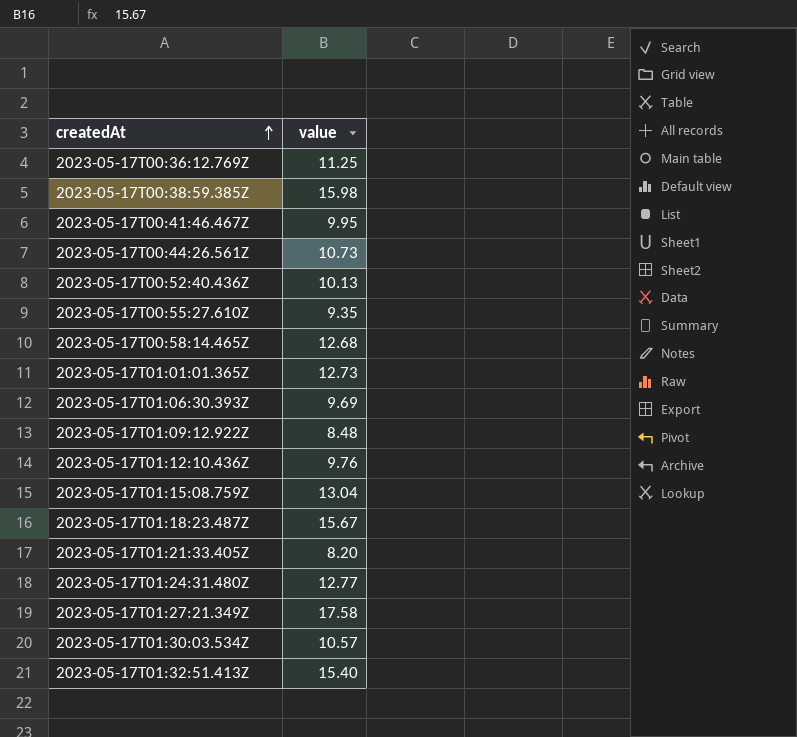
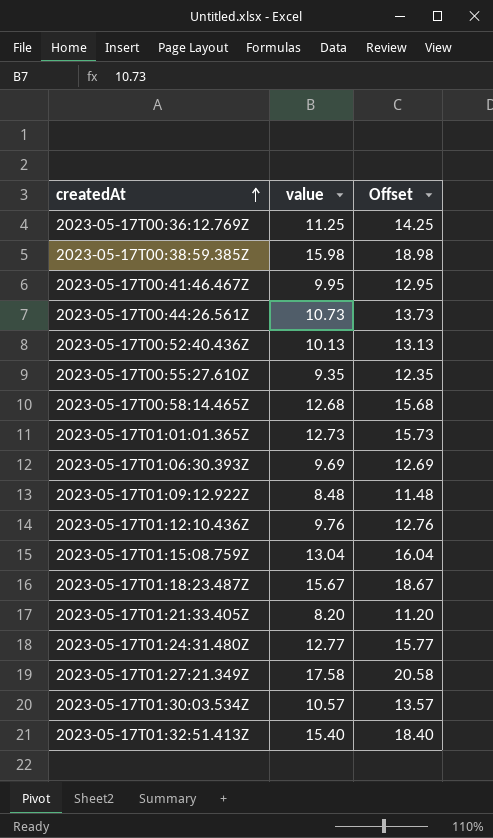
column Offset | formula: none -> [value] + 3

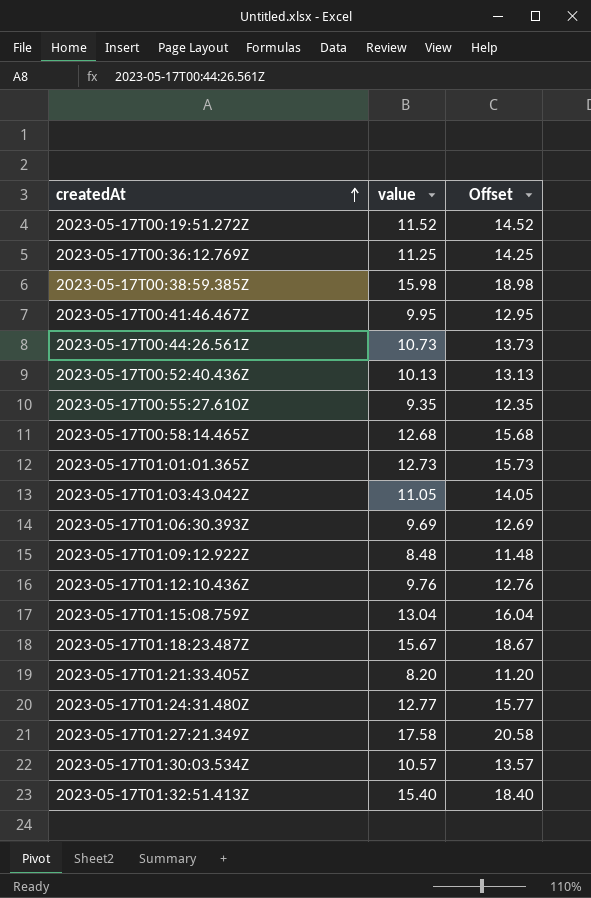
row 2023-05-17T00:19:51.272Z: none -> 11.52 | 14.52
row 2023-05-17T01:03:43.042Z: none -> 11.05 | 14.05

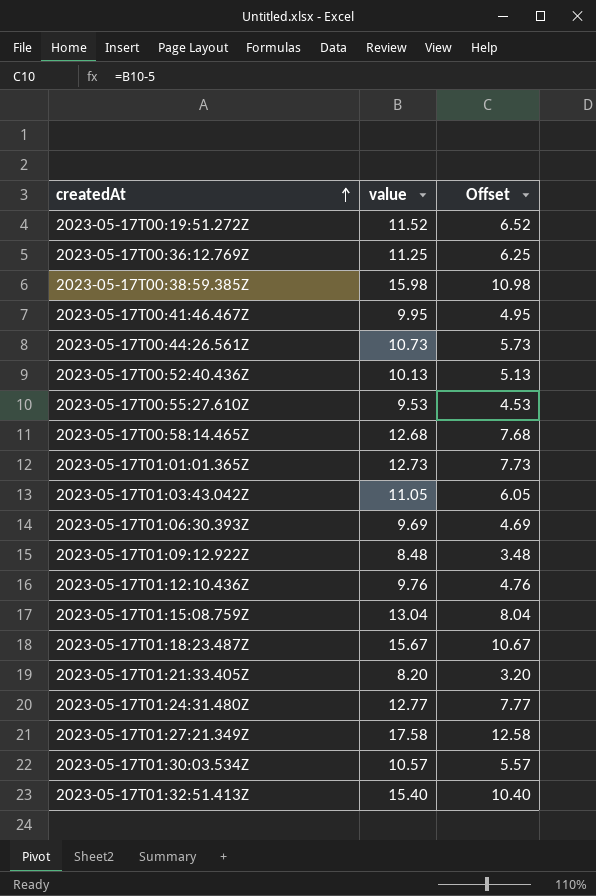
column Offset | formula: [value] + 3 -> [value] - 5
2023-05-17T00:55:27.610Z | value: 9.35 -> 9.53

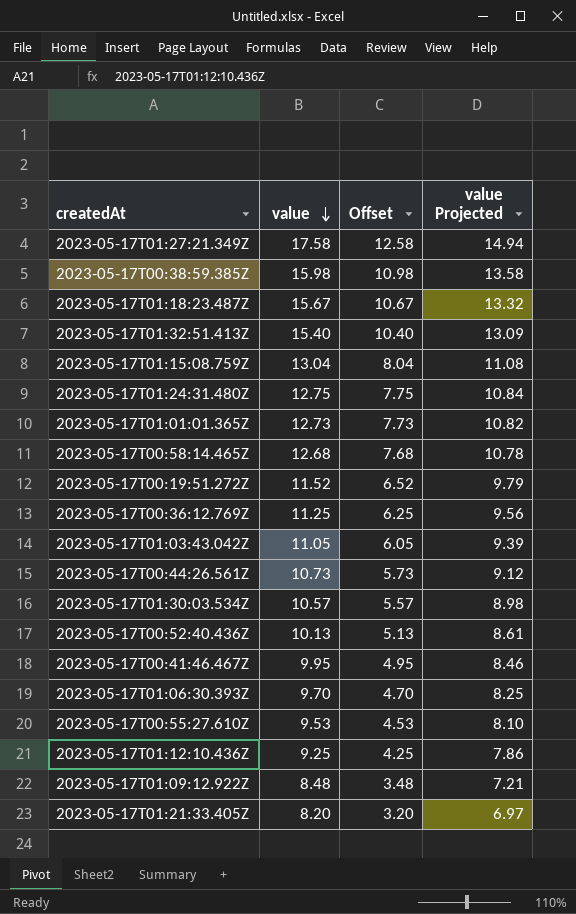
row order: createdAt ascending -> value descending
column value Projected | formula: none -> [value] * 0.85
2023-05-17T01:24:31.480Z | value: 12.77 -> 12.75
2023-05-17T01:24:31.480Z | Offset: 7.77 -> 7.75
2023-05-17T01:06:30.393Z | value: 9.69 -> 9.70
2023-05-17T01:06:30.393Z | Offset: 4.69 -> 4.70
2023-05-17T01:12:10.436Z | value: 9.76 -> 9.25
2023-05-17T01:12:10.436Z | Offset: 4.76 -> 4.25

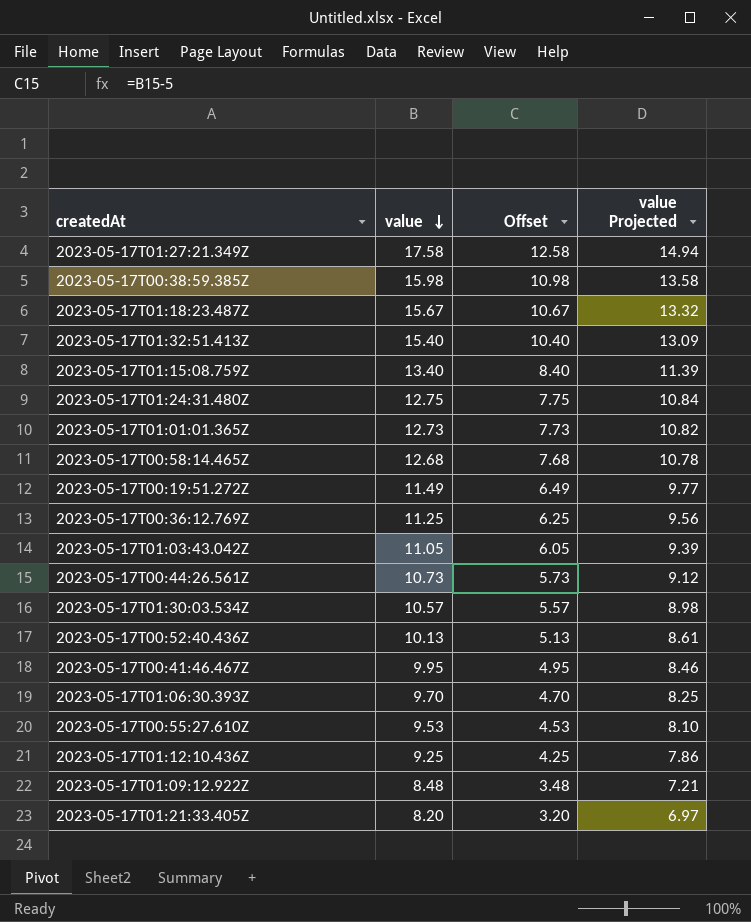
2023-05-17T01:15:08.759Z | value: 13.04 -> 13.40
2023-05-17T01:15:08.759Z | Offset: 8.04 -> 8.40
2023-05-17T01:15:08.759Z | value Projected: 11.08 -> 11.39
2023-05-17T00:19:51.272Z | value: 11.52 -> 11.49
2023-05-17T00:19:51.272Z | Offset: 6.52 -> 6.49
2023-05-17T00:19:51.272Z | value Projected: 9.79 -> 9.77

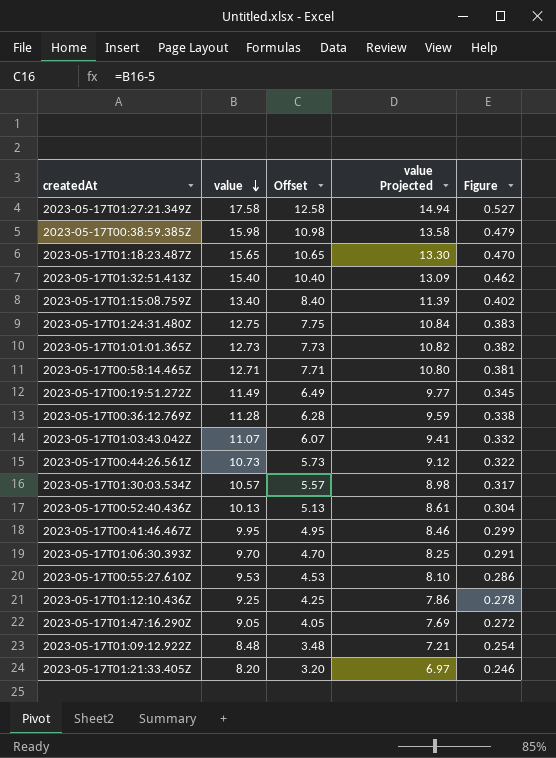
column Figure | formula: none -> [value] * 0.03
2023-05-17T01:18:23.487Z | value: 15.67 -> 15.65
2023-05-17T01:18:23.487Z | Offset: 10.67 -> 10.65
2023-05-17T01:18:23.487Z | value Projected: 13.32 -> 13.30
2023-05-17T00:58:14.465Z | value: 12.68 -> 12.71
2023-05-17T00:58:14.465Z | Offset: 7.68 -> 7.71
2023-05-17T00:58:14.465Z | value Projected: 10.78 -> 10.80
2023-05-17T00:36:12.769Z | value: 11.25 -> 11.28
2023-05-17T00:36:12.769Z | Offset: 6.25 -> 6.28
2023-05-17T00:36:12.769Z | value Projected: 9.56 -> 9.59
2023-05-17T01:03:43.042Z | value: 11.05 -> 11.07
2023-05-17T01:03:43.042Z | Offset: 6.05 -> 6.07
2023-05-17T01:03:43.042Z | value Projected: 9.39 -> 9.41
row 2023-05-17T01:47:16.290Z: none -> 9.05 | 4.05 | 7.69 | 0.272

